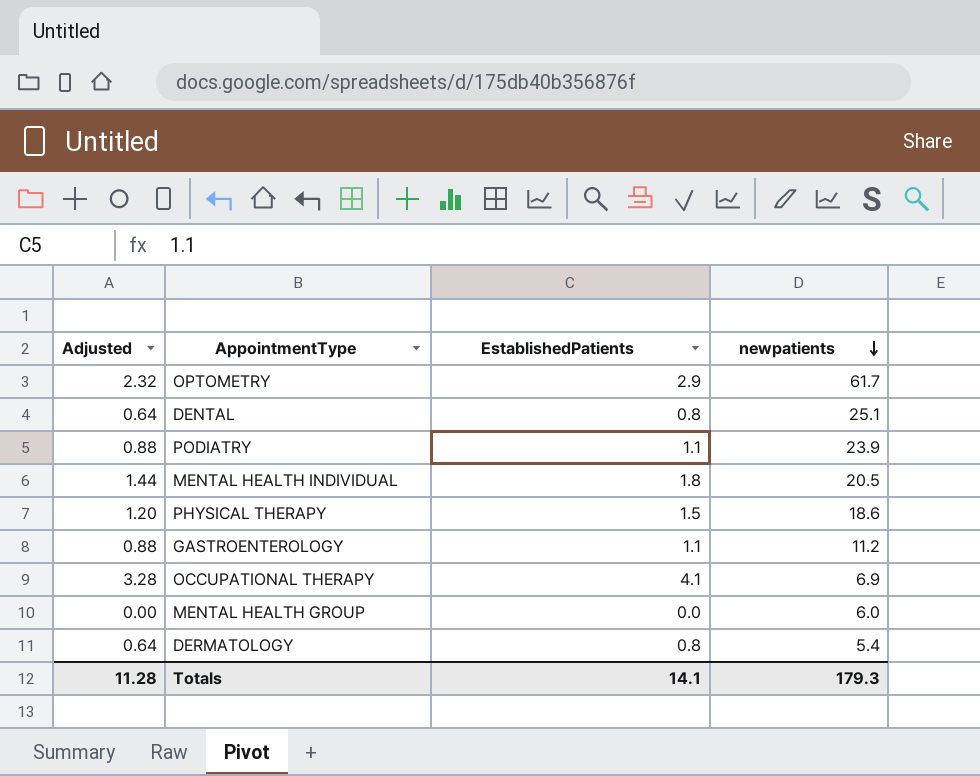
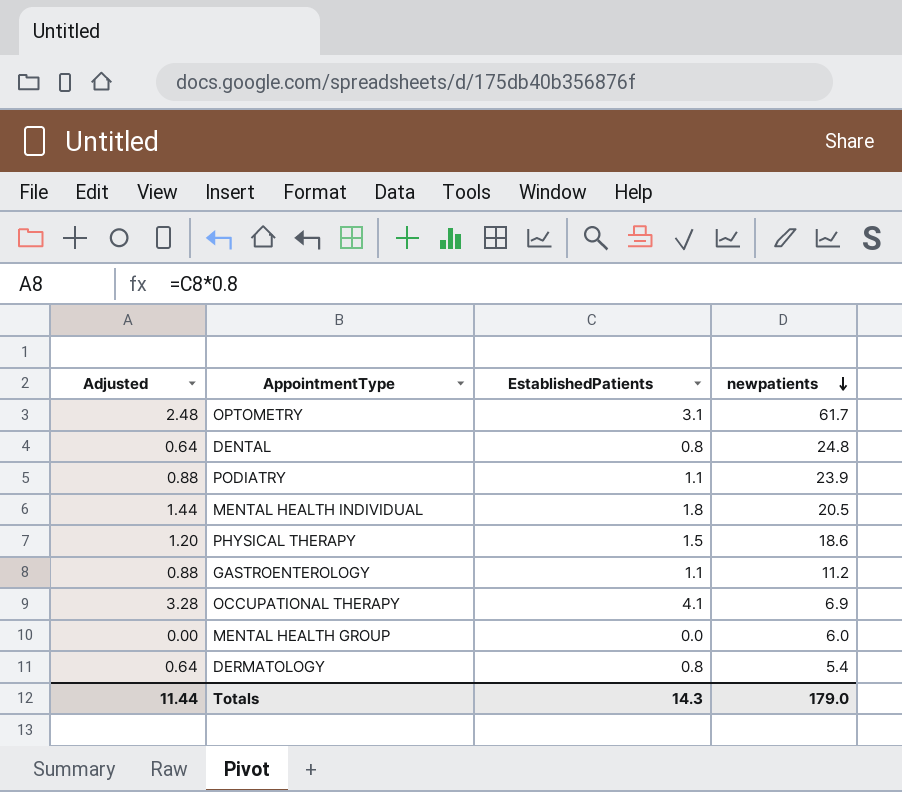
OPTOMETRY | Adjusted: 2.32 -> 2.48
OPTOMETRY | EstablishedPatients: 2.9 -> 3.1
DENTAL | newpatients: 25.1 -> 24.8
Totals | Adjusted: 11.28 -> 11.44
Totals | EstablishedPatients: 14.1 -> 14.3
Totals | newpatients: 179.3 -> 179.0

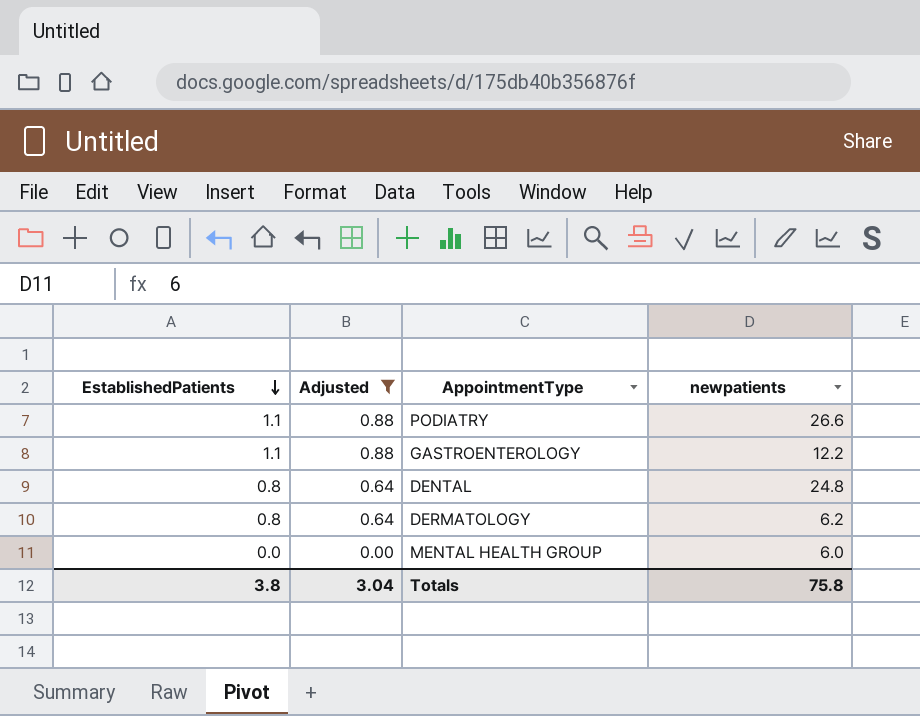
filter: none -> Adjusted <= 0.88
row order: newpatients descending -> EstablishedPatients descending
column EstablishedPatients | position: 3 -> 1
PODIATRY | newpatients: 23.9 -> 26.6
GASTROENTEROLOGY | newpatients: 11.2 -> 12.2
DERMATOLOGY | newpatients: 5.4 -> 6.2
Totals | EstablishedPatients: 14.3 -> 3.8
Totals | Adjusted: 11.44 -> 3.04
Totals | newpatients: 179.0 -> 75.8

